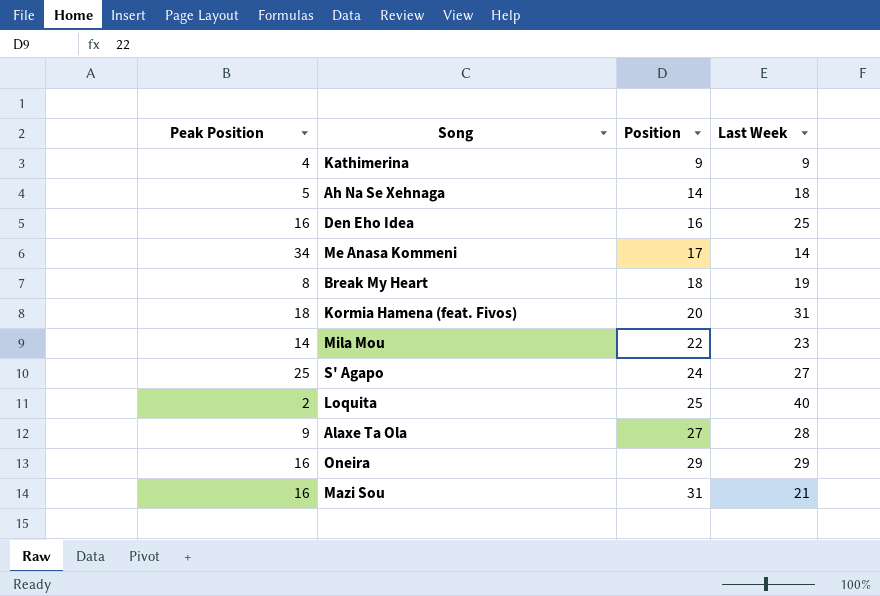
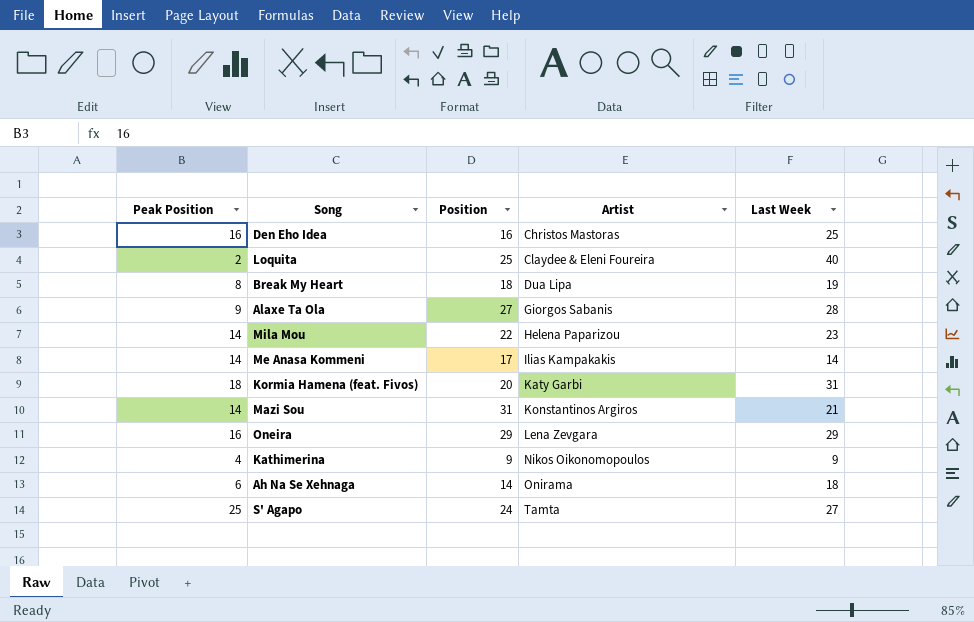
row order: Position ascending -> Artist ascending
column Artist | position: none -> 4
Me Anasa Kommeni | Peak Position: 34 -> 14
Mazi Sou | Peak Position: 16 -> 14
Ah Na Se Xehnaga | Peak Position: 5 -> 6

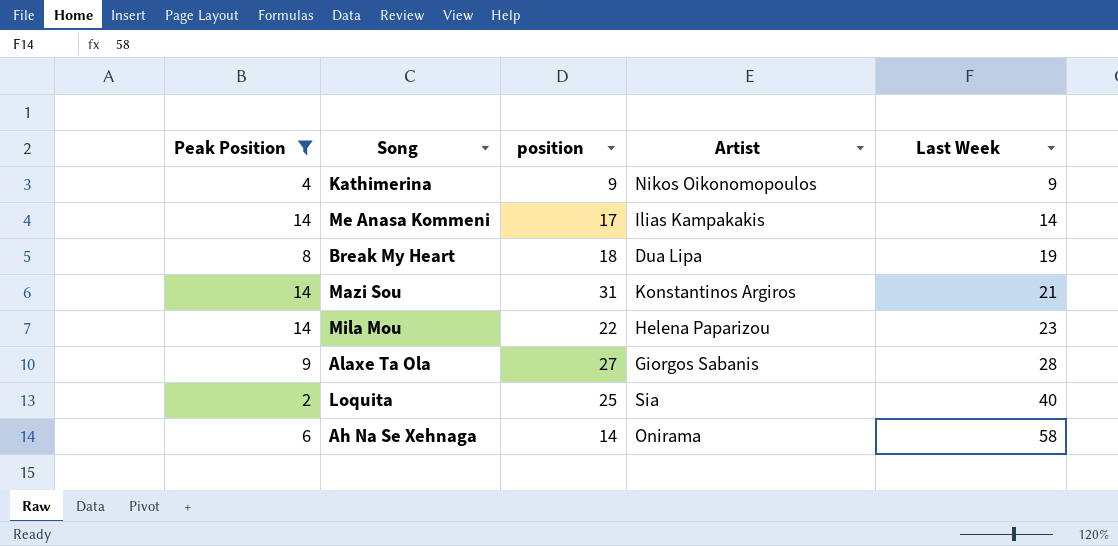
filter: none -> Peak Position <= 14
row order: Artist ascending -> Last Week ascending
column name: Position -> position
Loquita | Artist: Claydee & Eleni Foureira -> Sia
Ah Na Se Xehnaga | Last Week: 18 -> 58

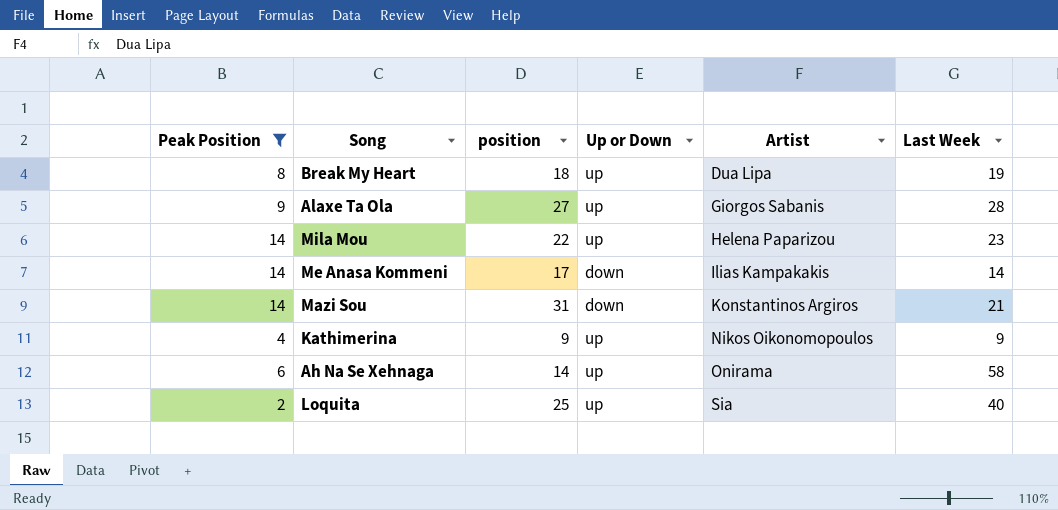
row order: Last Week ascending -> Artist ascending
column Up or Down | position: none -> 4

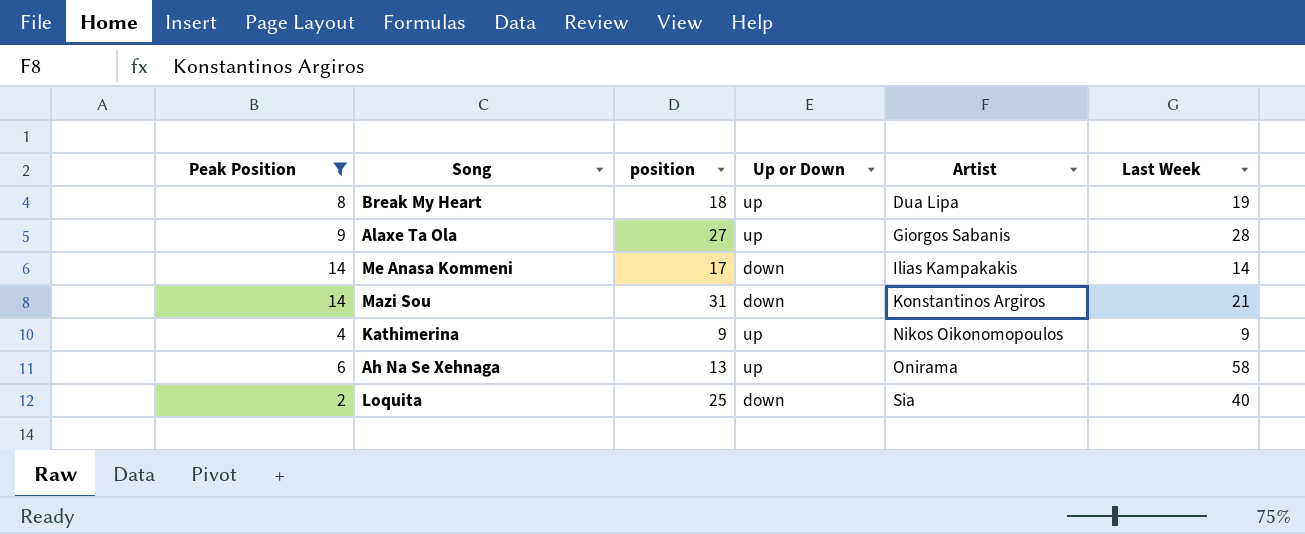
row Mila Mou: 14 | 22 | up | Helena Paparizou | 23 -> none
Ah Na Se Xehnaga | position: 14 -> 13
Loquita | Up or Down: up -> down

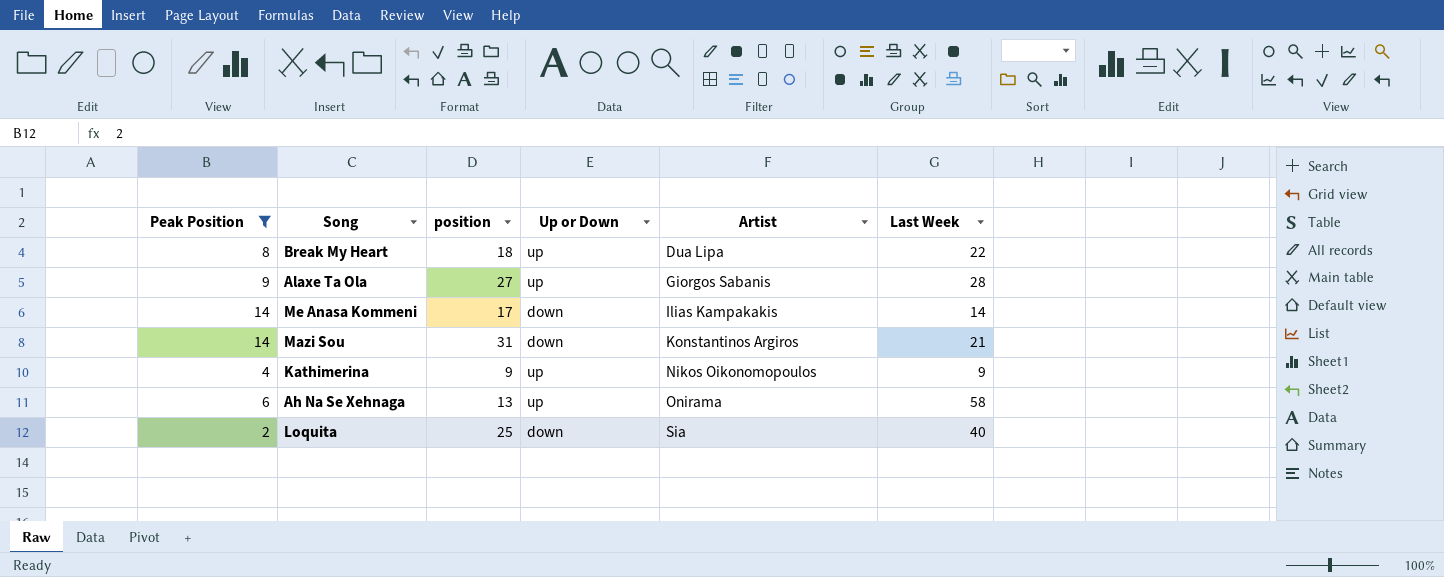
Break My Heart | Last Week: 19 -> 22

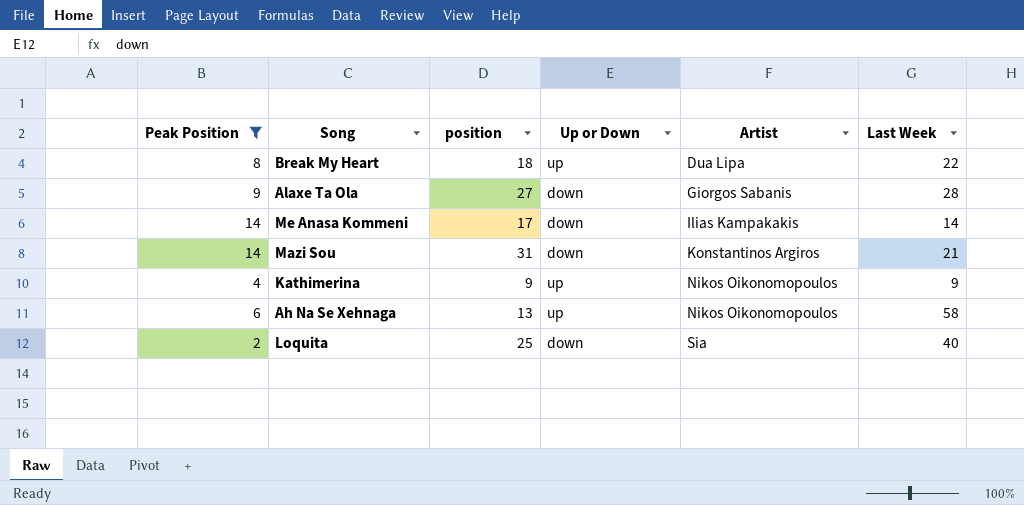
Alaxe Ta Ola | Up or Down: up -> down
Ah Na Se Xehnaga | Artist: Onirama -> Nikos Oikonomopoulos

